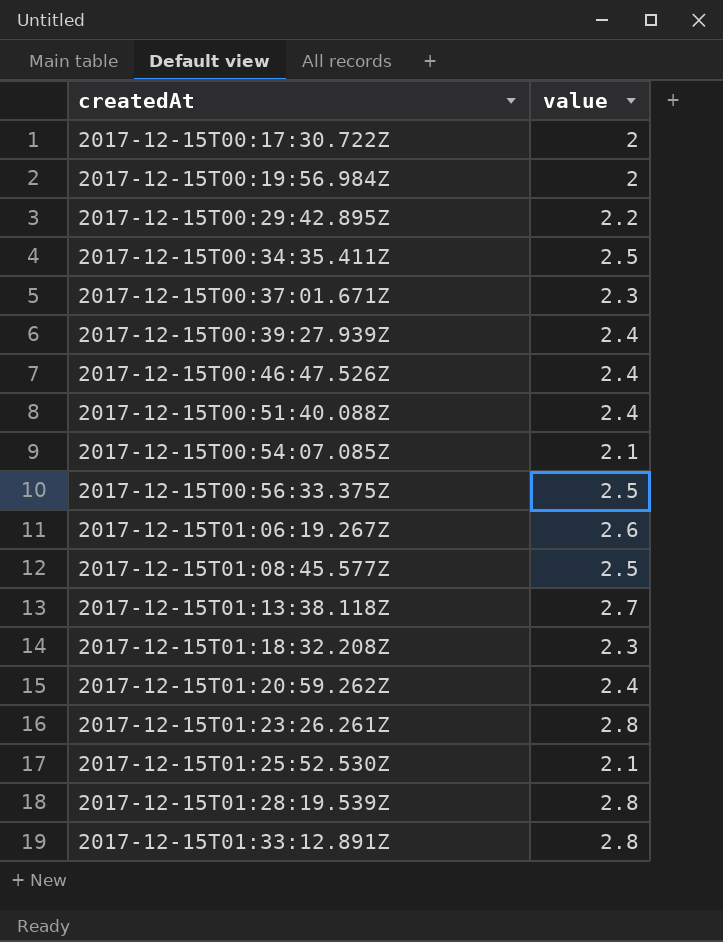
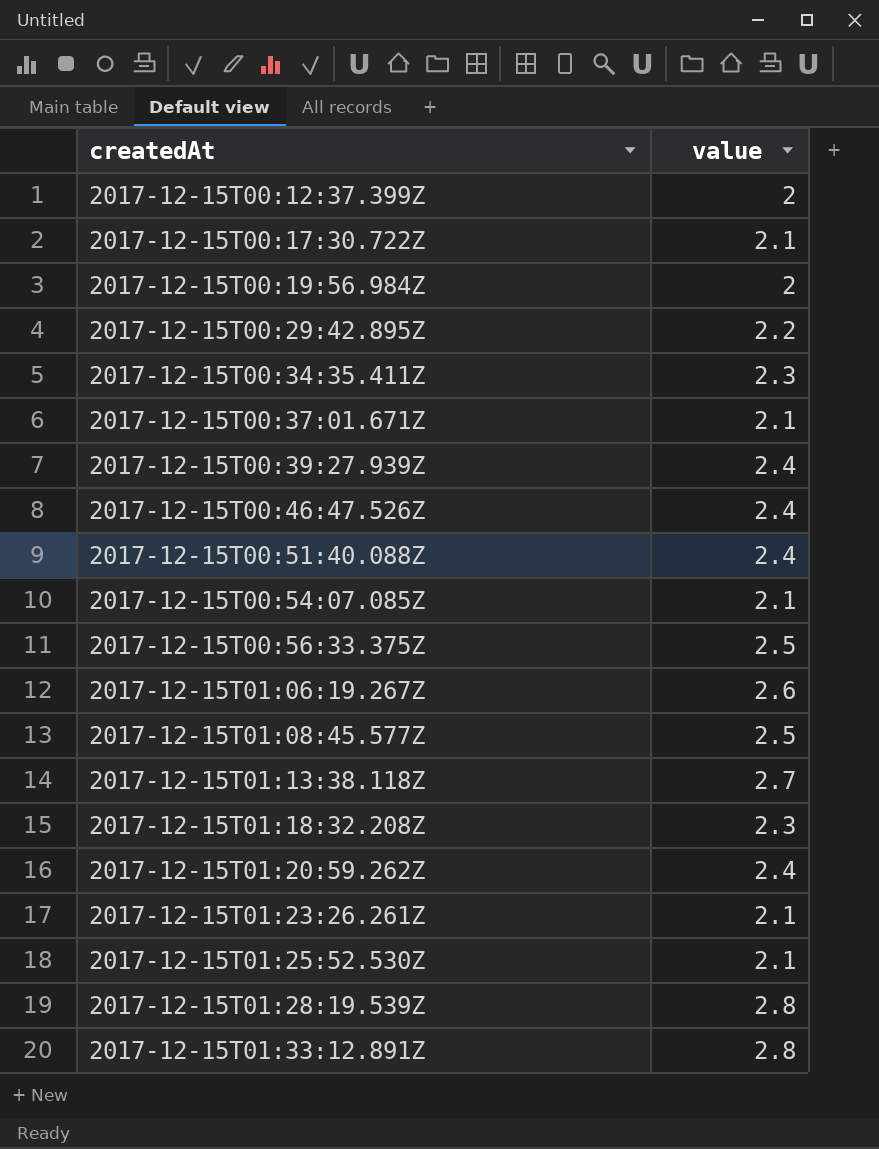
row 2017-12-15T00:12:37.399Z: none -> 2
2017-12-15T00:17:30.722Z | value: 2 -> 2.1
2017-12-15T00:34:35.411Z | value: 2.5 -> 2.3
2017-12-15T00:37:01.671Z | value: 2.3 -> 2.1
2017-12-15T01:23:26.261Z | value: 2.8 -> 2.1

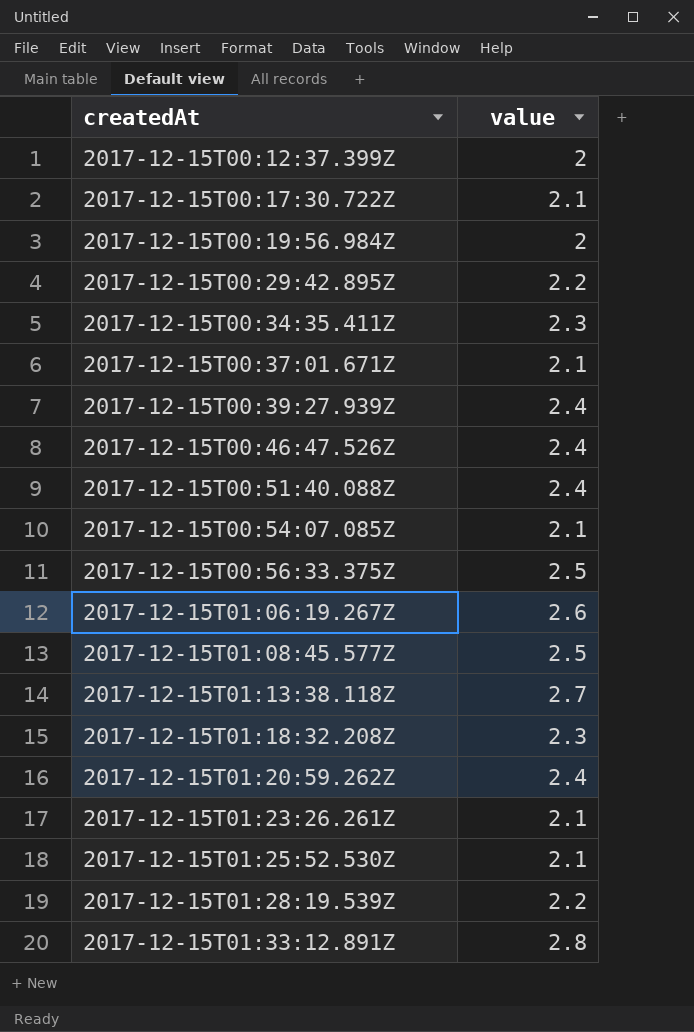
2017-12-15T01:28:19.539Z | value: 2.8 -> 2.2

